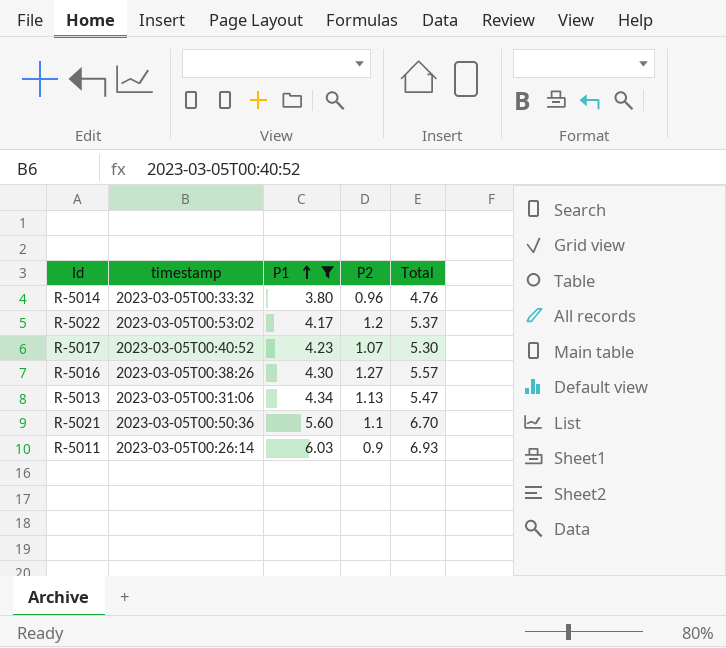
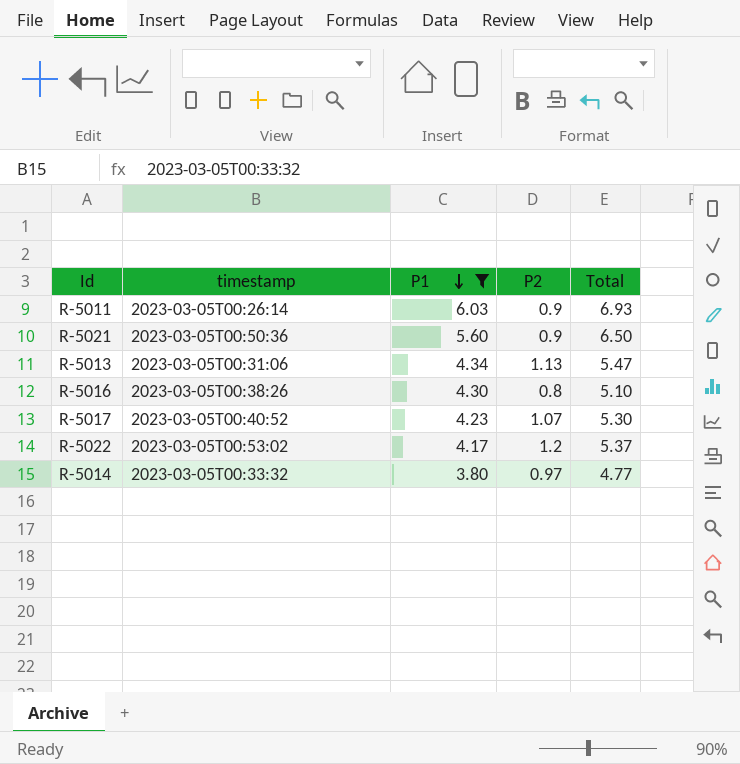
row order: P1 ascending -> P1 descending
R-5021 | P2: 1.1 -> 0.9
R-5021 | Total: 6.70 -> 6.50
R-5016 | P2: 1.27 -> 0.8
R-5016 | Total: 5.57 -> 5.10
R-5014 | P2: 0.96 -> 0.97
R-5014 | Total: 4.76 -> 4.77

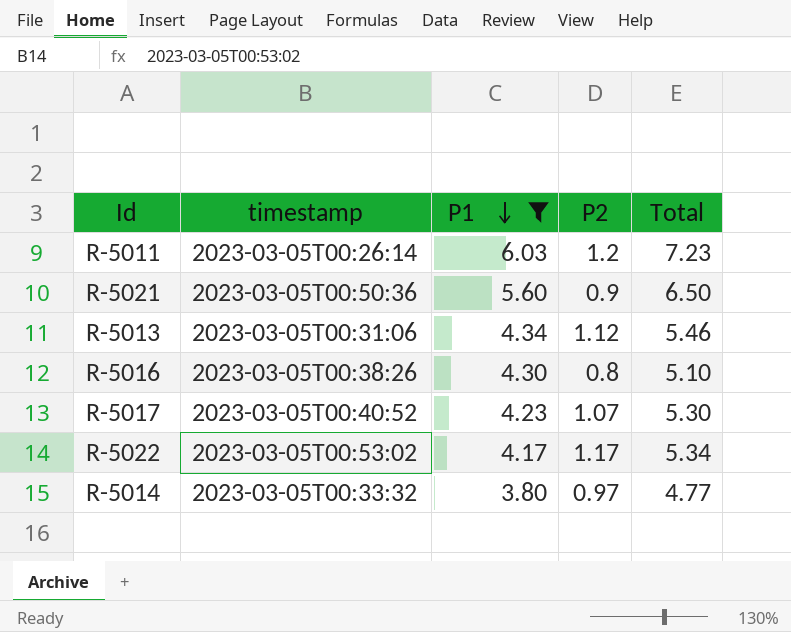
R-5011 | P2: 0.9 -> 1.2
R-5011 | Total: 6.93 -> 7.23
R-5013 | P2: 1.13 -> 1.12
R-5013 | Total: 5.47 -> 5.46
R-5022 | P2: 1.2 -> 1.17
R-5022 | Total: 5.37 -> 5.34

